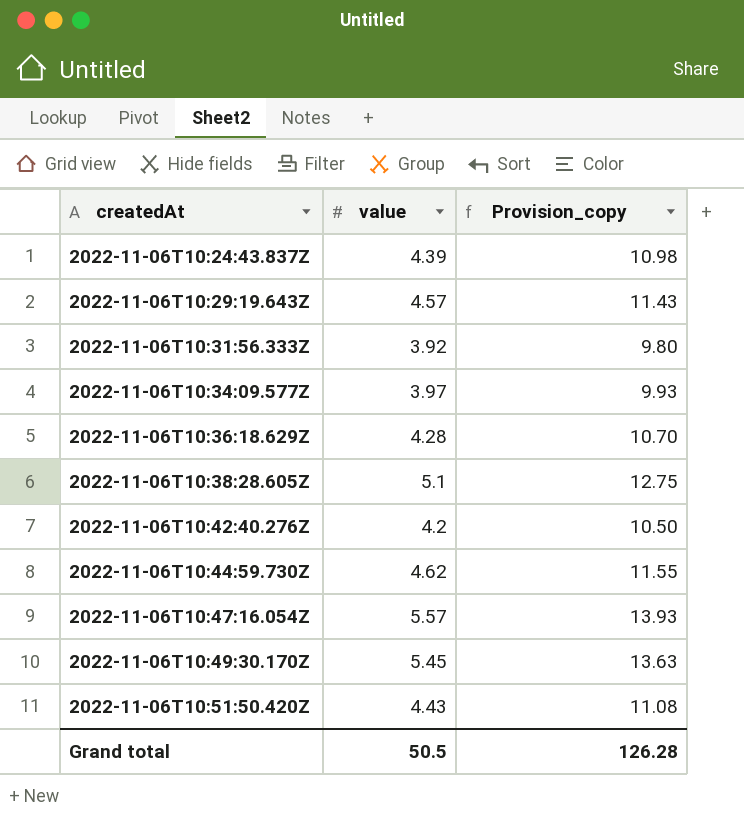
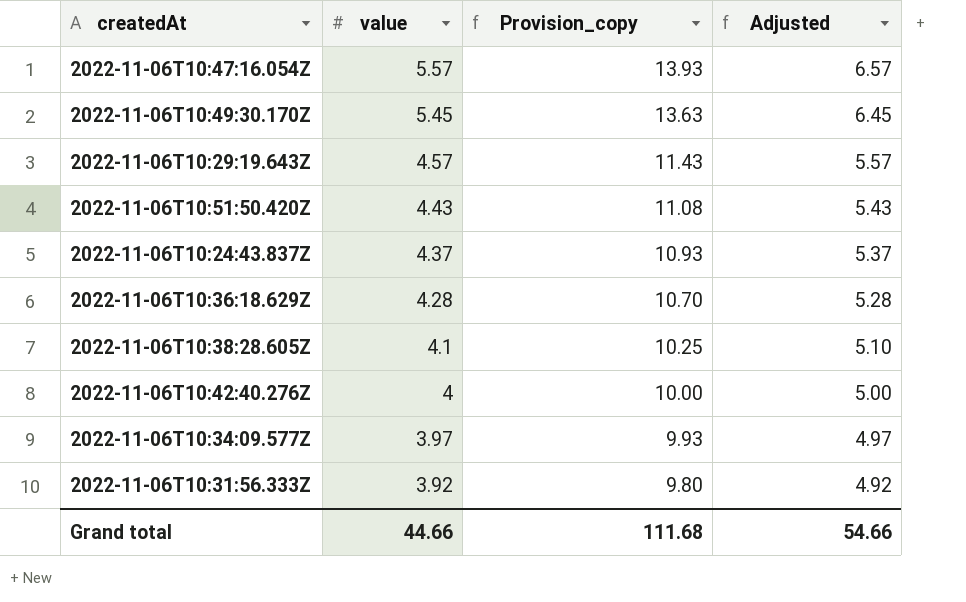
row order: createdAt ascending -> value descending
column Adjusted | formula: none -> [value] + 1
row 2022-11-06T10:44:59.730Z: 4.62 | 11.55 -> none
2022-11-06T10:24:43.837Z | value: 4.39 -> 4.37
2022-11-06T10:24:43.837Z | Provision_copy: 10.98 -> 10.93
2022-11-06T10:38:28.605Z | value: 5.1 -> 4.1
2022-11-06T10:38:28.605Z | Provision_copy: 12.75 -> 10.25
2022-11-06T10:42:40.276Z | value: 4.2 -> 4
2022-11-06T10:42:40.276Z | Provision_copy: 10.50 -> 10.00
Grand total | value: 50.5 -> 44.66
Grand total | Provision_copy: 126.28 -> 111.68

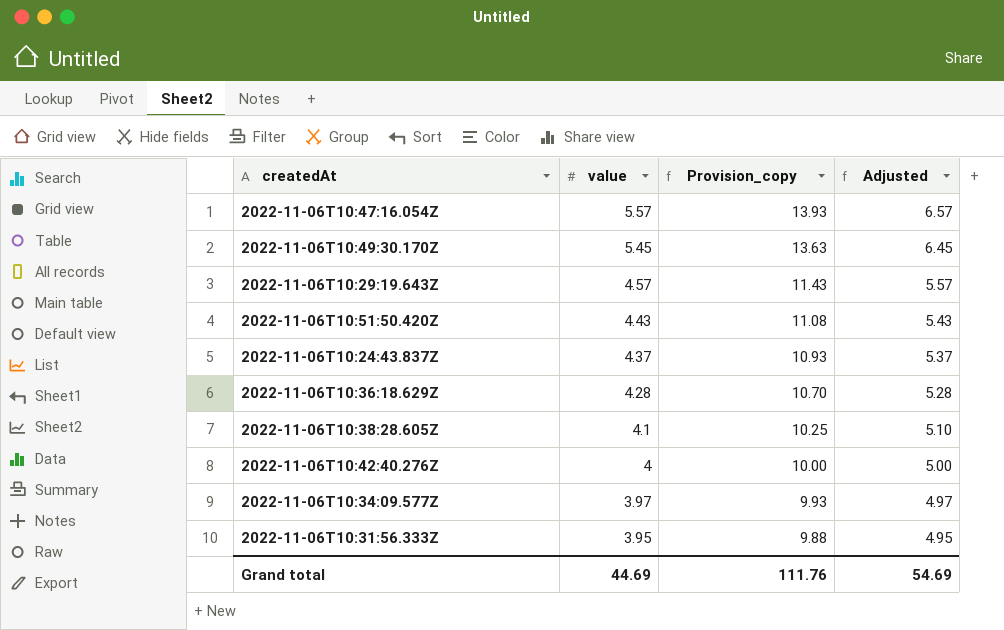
2022-11-06T10:31:56.333Z | value: 3.92 -> 3.95
2022-11-06T10:31:56.333Z | Provision_copy: 9.80 -> 9.88
2022-11-06T10:31:56.333Z | Adjusted: 4.92 -> 4.95
Grand total | value: 44.66 -> 44.69
Grand total | Provision_copy: 111.68 -> 111.76
Grand total | Adjusted: 54.66 -> 54.69

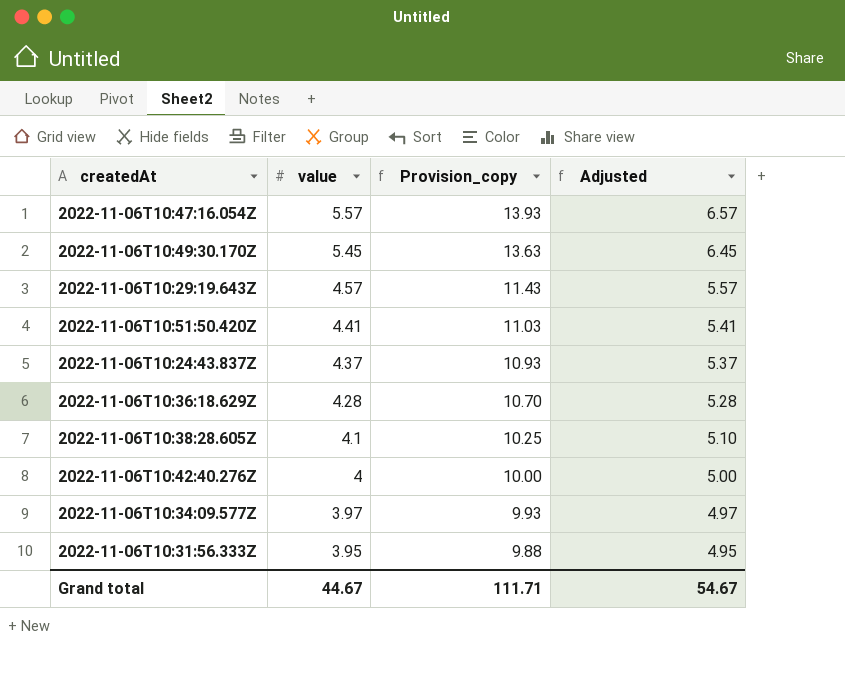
2022-11-06T10:51:50.420Z | value: 4.43 -> 4.41
2022-11-06T10:51:50.420Z | Provision_copy: 11.08 -> 11.03
2022-11-06T10:51:50.420Z | Adjusted: 5.43 -> 5.41
Grand total | value: 44.69 -> 44.67
Grand total | Provision_copy: 111.76 -> 111.71
Grand total | Adjusted: 54.69 -> 54.67

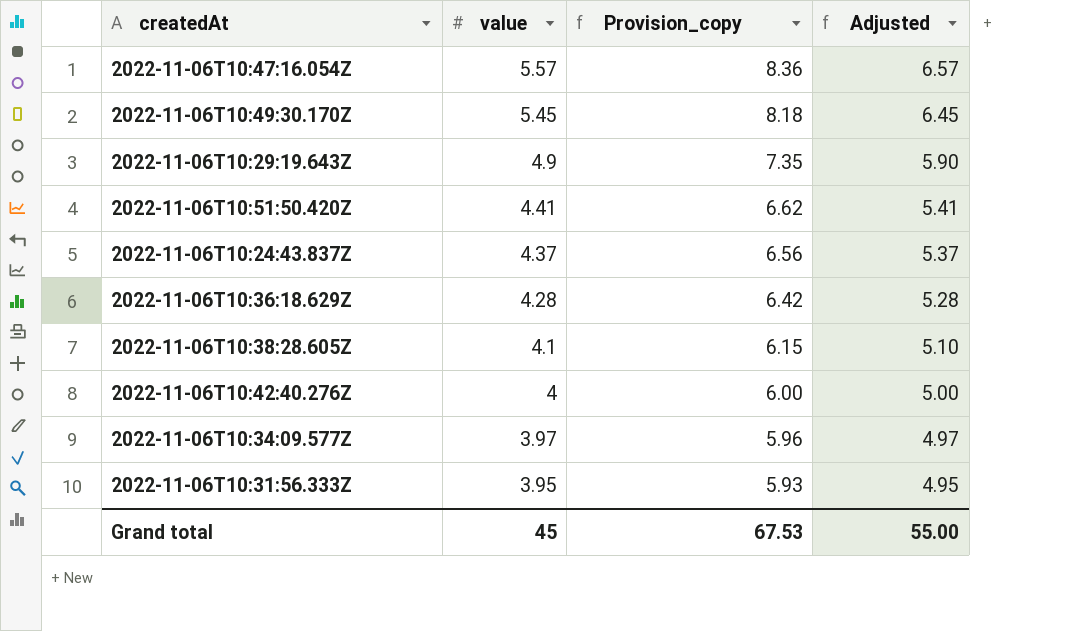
column Provision_copy | formula: [value] * 2.5 -> [value] * 1.5
2022-11-06T10:29:19.643Z | value: 4.57 -> 4.9
2022-11-06T10:29:19.643Z | Adjusted: 5.57 -> 5.90
Grand total | value: 44.67 -> 45
Grand total | Provision_copy: 111.71 -> 67.53
Grand total | Adjusted: 54.67 -> 55.00

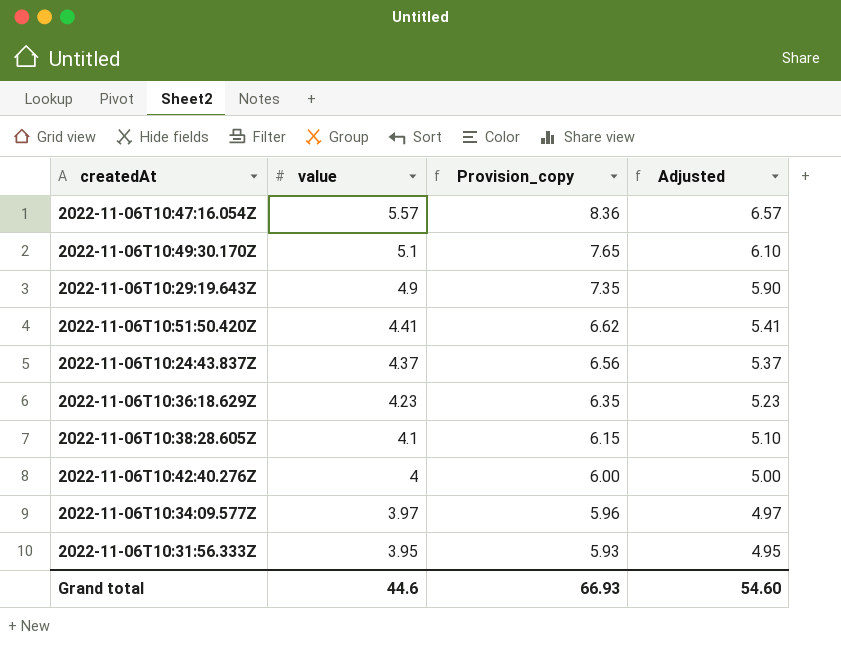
2022-11-06T10:49:30.170Z | value: 5.45 -> 5.1
2022-11-06T10:49:30.170Z | Provision_copy: 8.18 -> 7.65
2022-11-06T10:49:30.170Z | Adjusted: 6.45 -> 6.10
2022-11-06T10:36:18.629Z | value: 4.28 -> 4.23
2022-11-06T10:36:18.629Z | Provision_copy: 6.42 -> 6.35
2022-11-06T10:36:18.629Z | Adjusted: 5.28 -> 5.23
Grand total | value: 45 -> 44.6
Grand total | Provision_copy: 67.53 -> 66.93
Grand total | Adjusted: 55.00 -> 54.60

